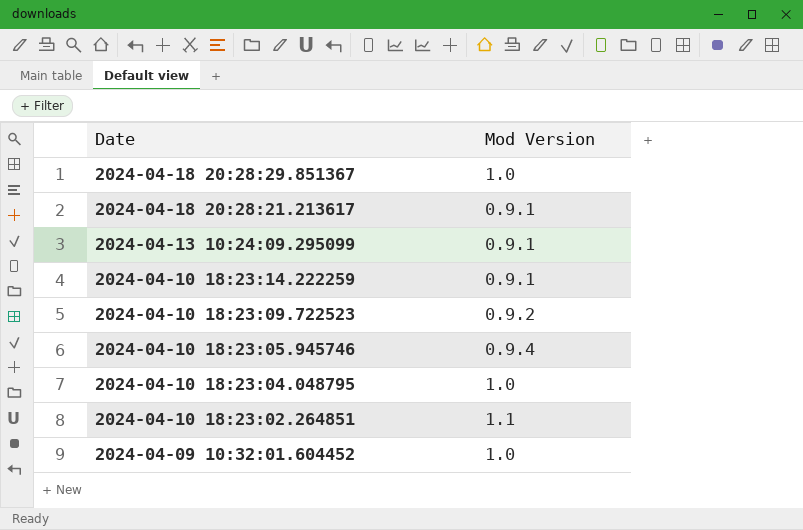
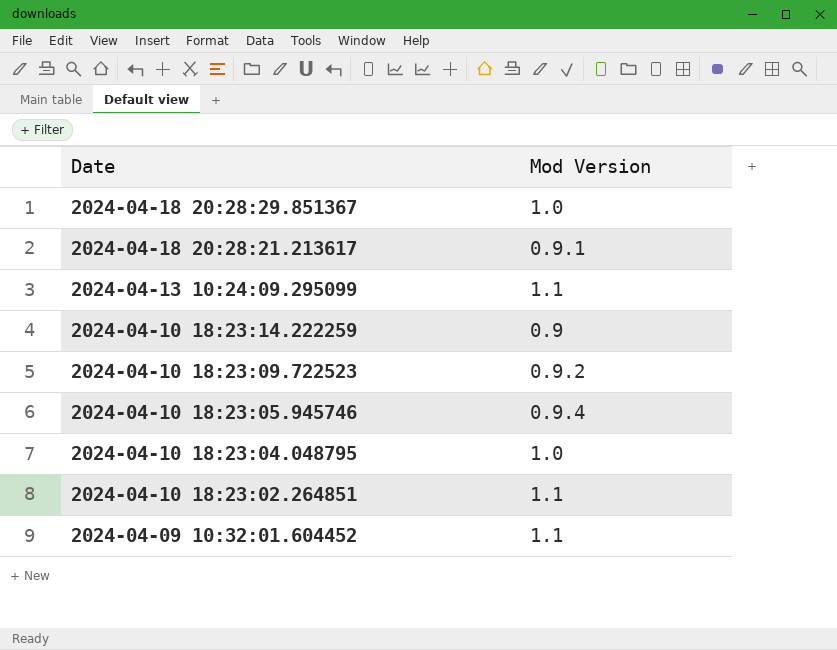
2024-04-13 10:24:09.295099 | Mod Version: 0.9.1 -> 1.1
2024-04-10 18:23:14.222259 | Mod Version: 0.9.1 -> 0.9
2024-04-09 10:32:01.604452 | Mod Version: 1.0 -> 1.1

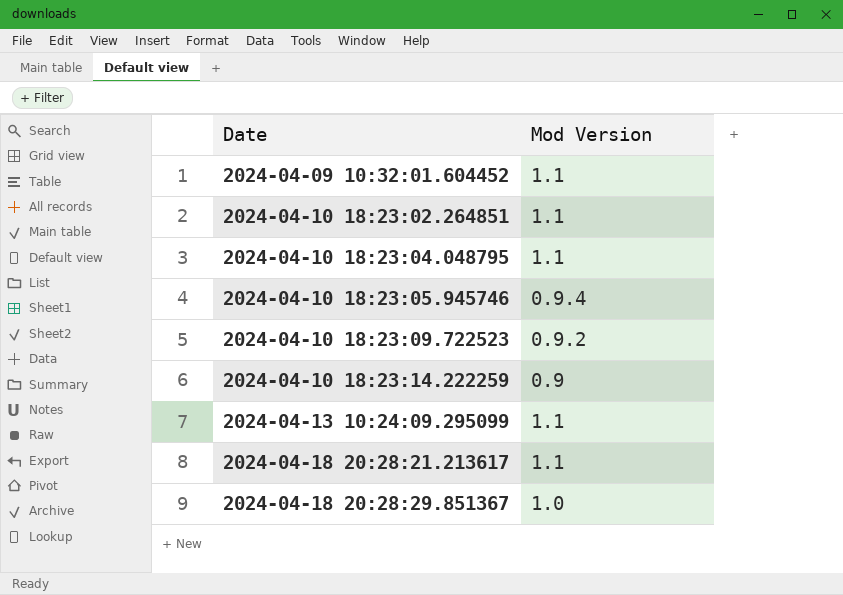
row order: Date descending -> Date ascending
2024-04-10 18:23:04.048795 | Mod Version: 1.0 -> 1.1
2024-04-18 20:28:21.213617 | Mod Version: 0.9.1 -> 1.1

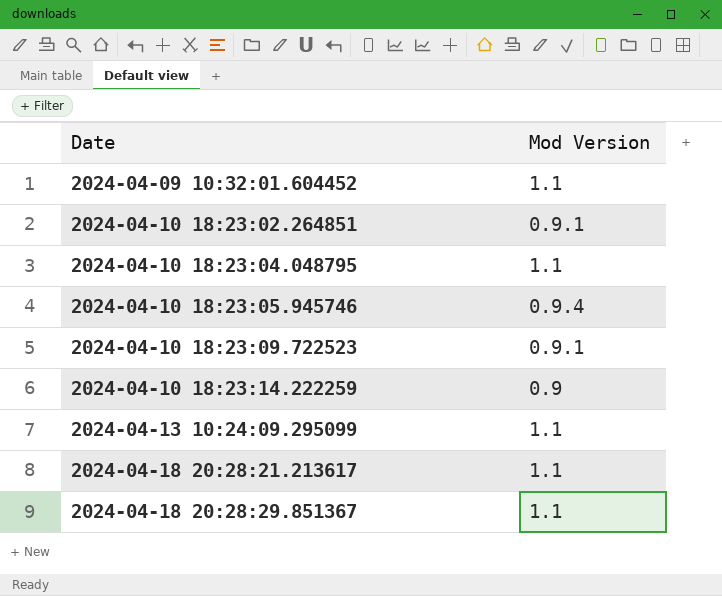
2024-04-10 18:23:02.264851 | Mod Version: 1.1 -> 0.9.1
2024-04-10 18:23:09.722523 | Mod Version: 0.9.2 -> 0.9.1
2024-04-18 20:28:29.851367 | Mod Version: 1.0 -> 1.1

